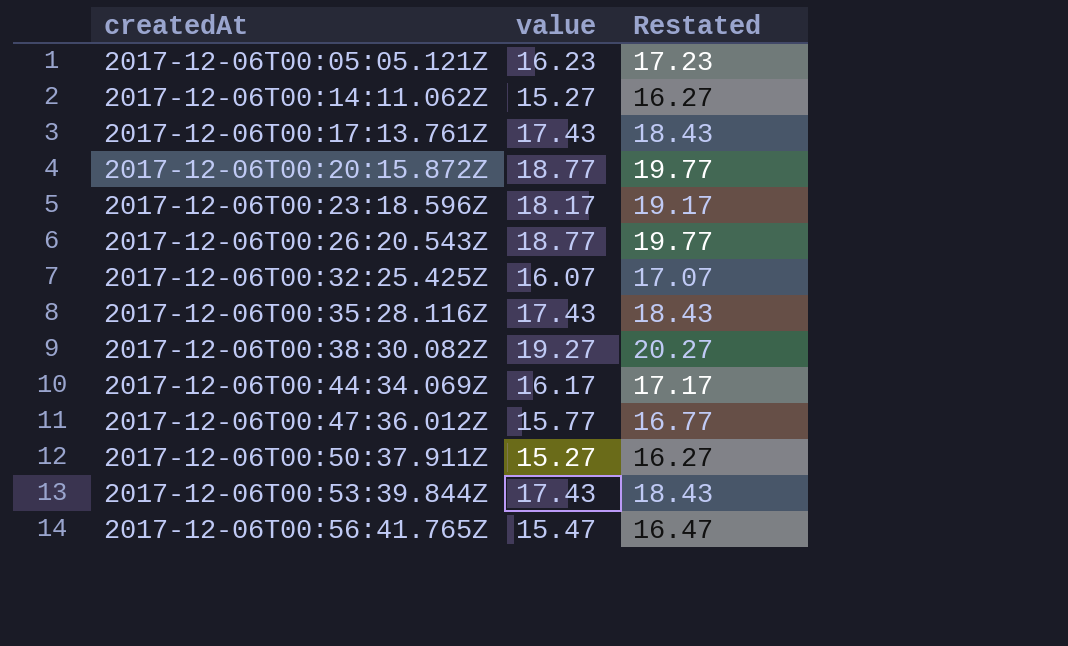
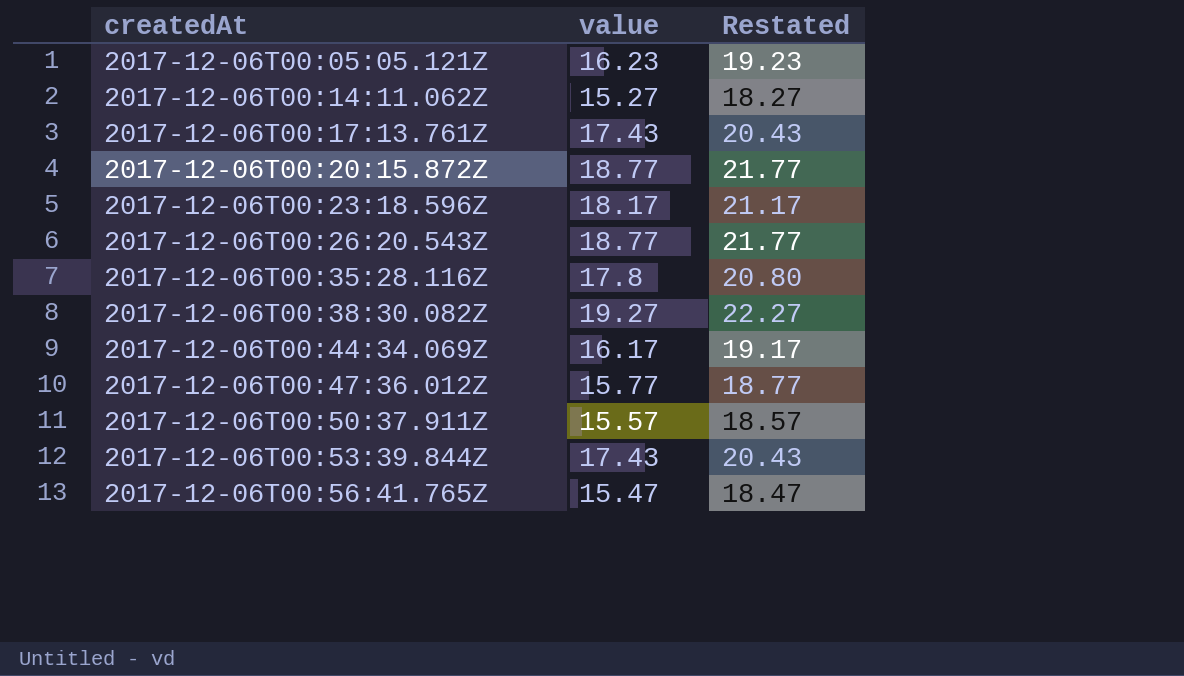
column Restated | formula: [value] + 1 -> [value] + 3
row 2017-12-06T00:32:25.425Z: 16.07 | 17.07 -> none
2017-12-06T00:35:28.116Z | value: 17.43 -> 17.8
2017-12-06T00:50:37.911Z | value: 15.27 -> 15.57

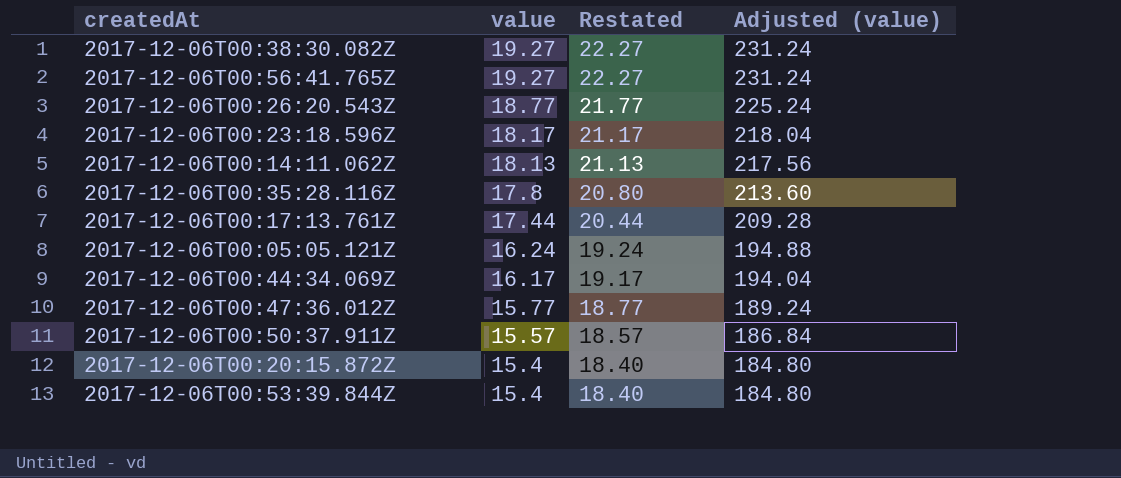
row order: createdAt ascending -> value descending
column Adjusted (value) | formula: none -> [value] * 12
2017-12-06T00:56:41.765Z | value: 15.47 -> 19.27
2017-12-06T00:56:41.765Z | Restated: 18.47 -> 22.27
2017-12-06T00:14:11.062Z | value: 15.27 -> 18.13
2017-12-06T00:14:11.062Z | Restated: 18.27 -> 21.13
2017-12-06T00:17:13.761Z | value: 17.43 -> 17.44
2017-12-06T00:17:13.761Z | Restated: 20.43 -> 20.44
2017-12-06T00:05:05.121Z | value: 16.23 -> 16.24
2017-12-06T00:05:05.121Z | Restated: 19.23 -> 19.24
2017-12-06T00:20:15.872Z | value: 18.77 -> 15.4
2017-12-06T00:20:15.872Z | Restated: 21.77 -> 18.40
2017-12-06T00:53:39.844Z | value: 17.43 -> 15.4
2017-12-06T00:53:39.844Z | Restated: 20.43 -> 18.40

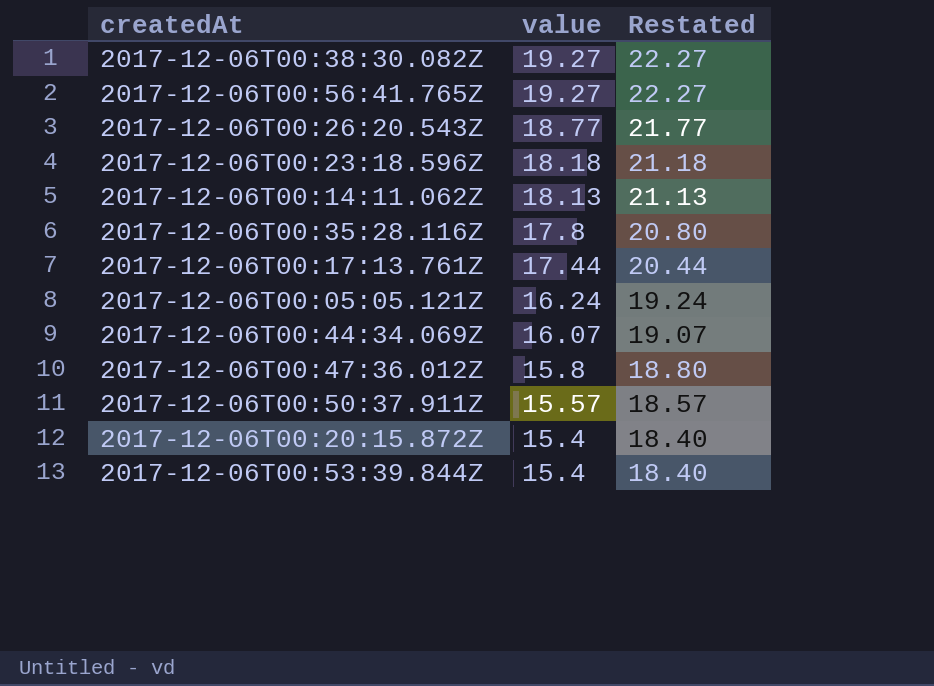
column Adjusted (value) | formula: [value] * 12 -> none
2017-12-06T00:23:18.596Z | value: 18.17 -> 18.18
2017-12-06T00:23:18.596Z | Restated: 21.17 -> 21.18
2017-12-06T00:44:34.069Z | value: 16.17 -> 16.07
2017-12-06T00:44:34.069Z | Restated: 19.17 -> 19.07
2017-12-06T00:47:36.012Z | value: 15.77 -> 15.8
2017-12-06T00:47:36.012Z | Restated: 18.77 -> 18.80

